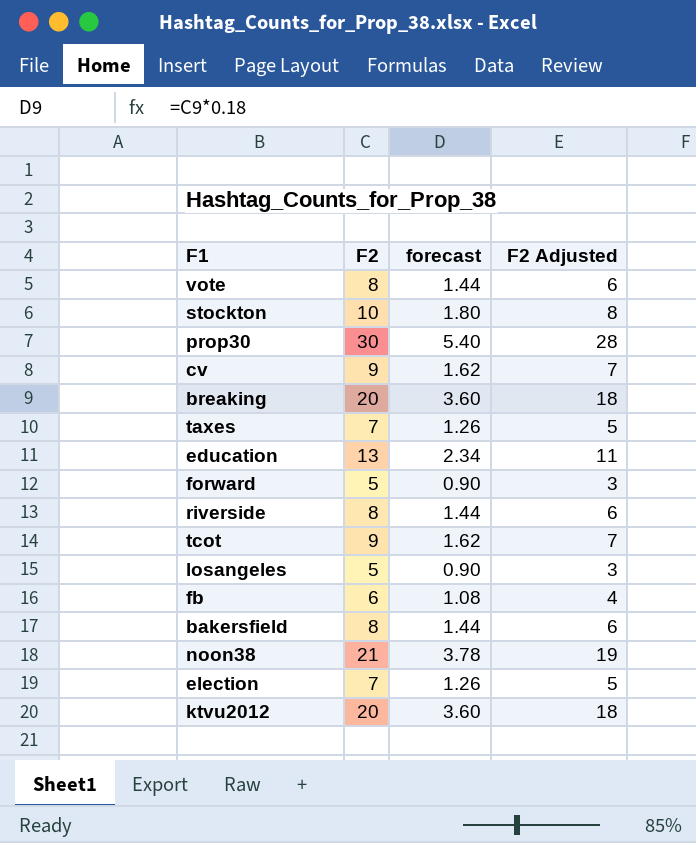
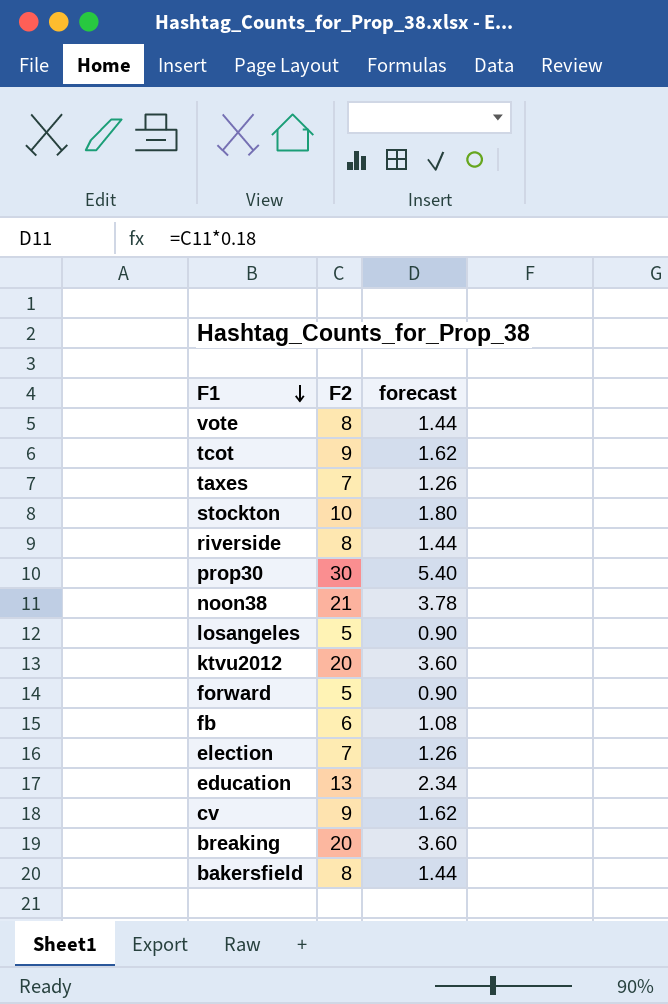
row order: none -> F1 descending
column F2 Adjusted | formula: [F2] - 2 -> none

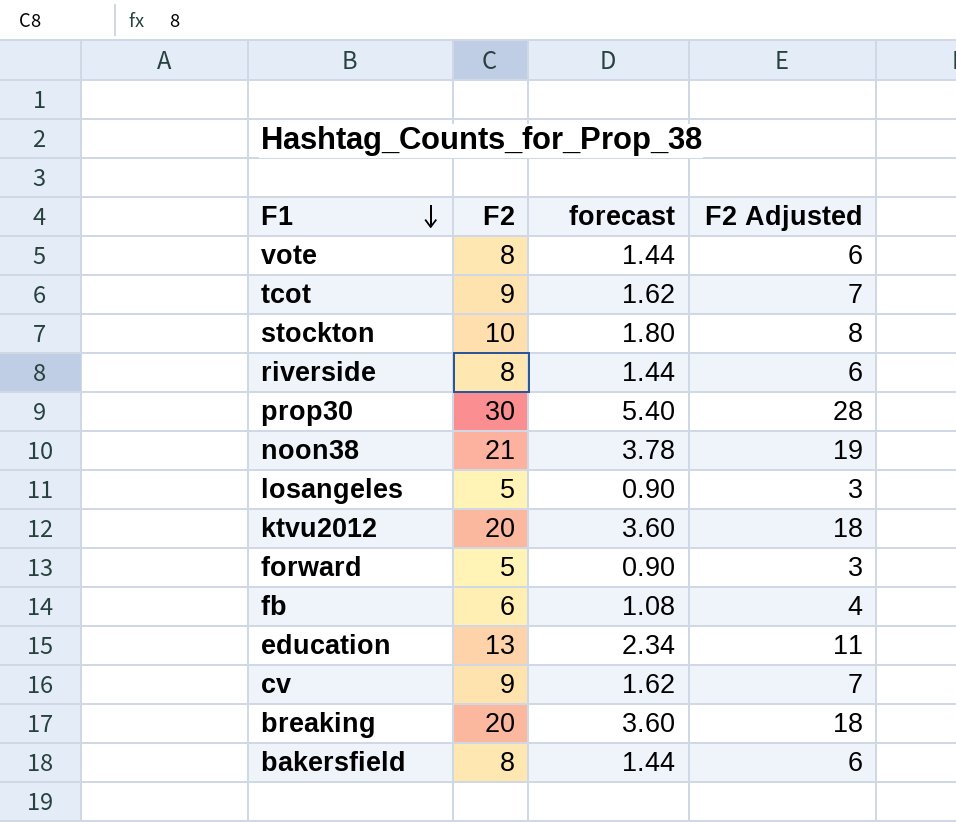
column F2 Adjusted | formula: none -> [F2] - 2
row taxes: 7 | 1.26 -> none
row election: 7 | 1.26 -> none

